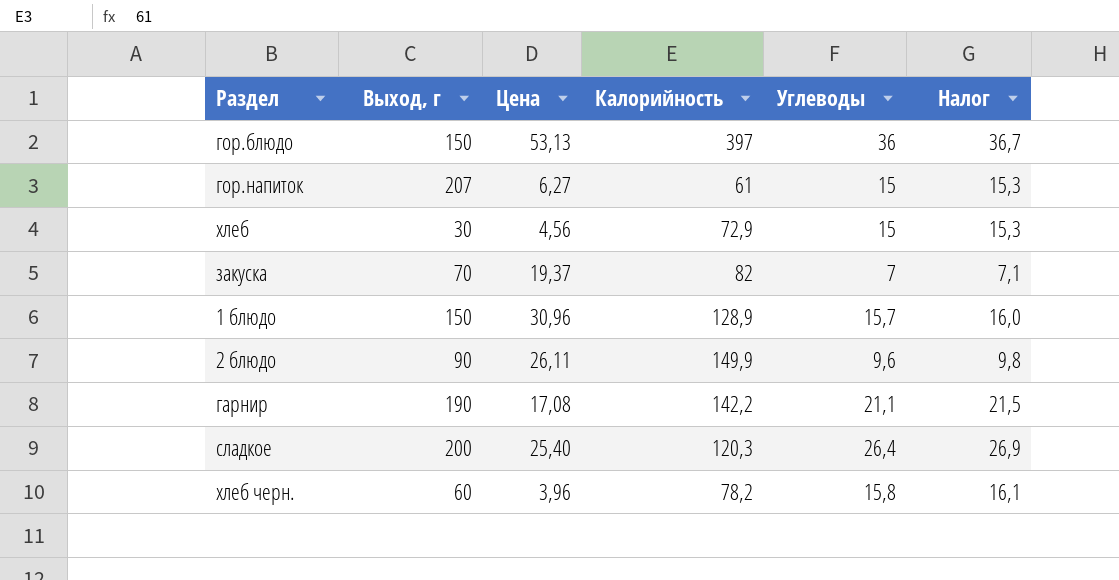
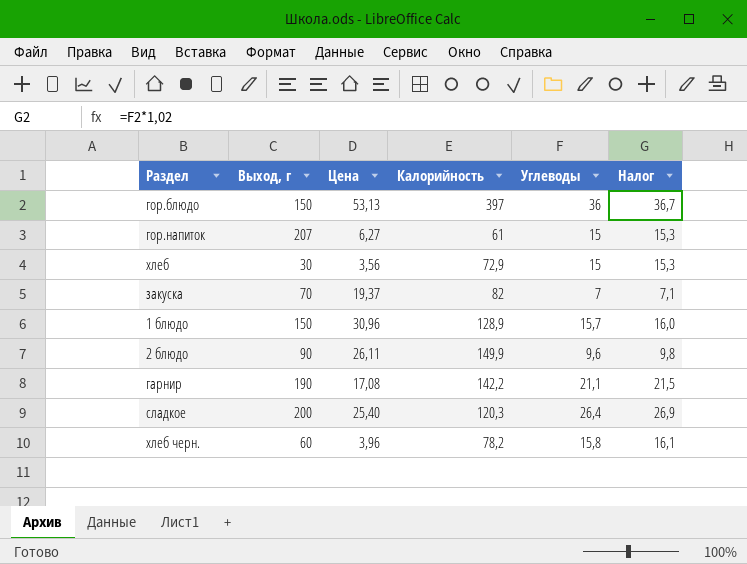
хлеб | Цена: 4,56 -> 3,56

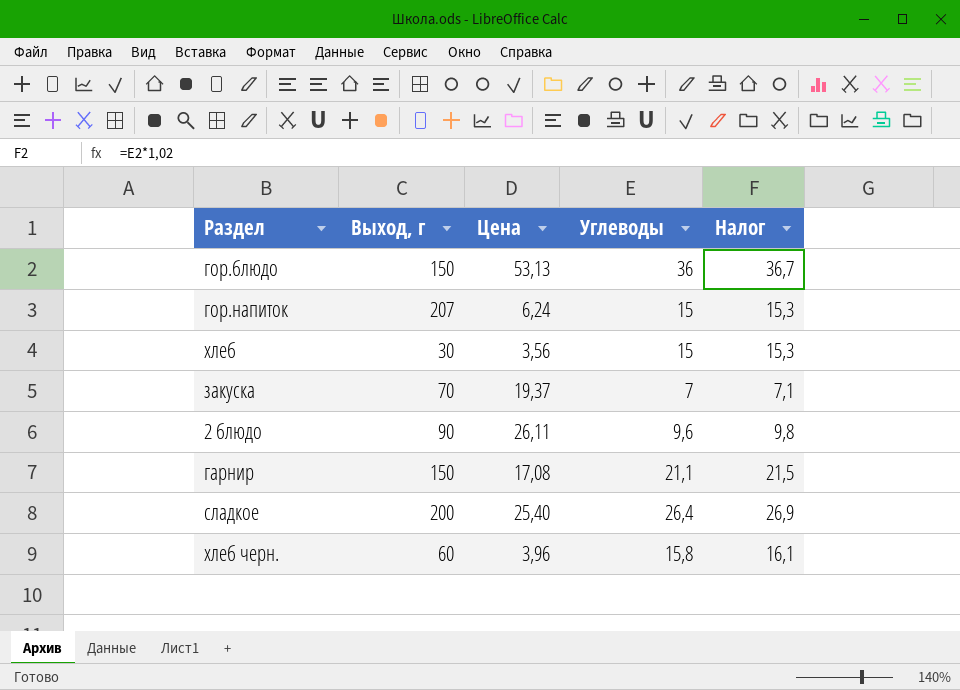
column Калорийность | position: 4 -> none
row 1 блюдо: 150 | 30,96 | 128,9 | 15,7 | 16,0 -> none
гор.напиток | Цена: 6,27 -> 6,24
гарнир | Выход, г: 190 -> 150

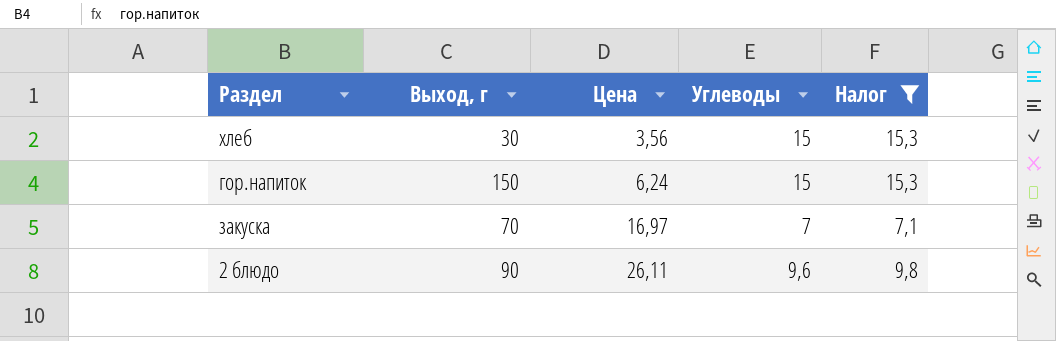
filter: none -> Налог <= 15,3
row order: none -> Цена ascending
гор.напиток | Выход, г: 207 -> 150
закуска | Цена: 19,37 -> 16,97

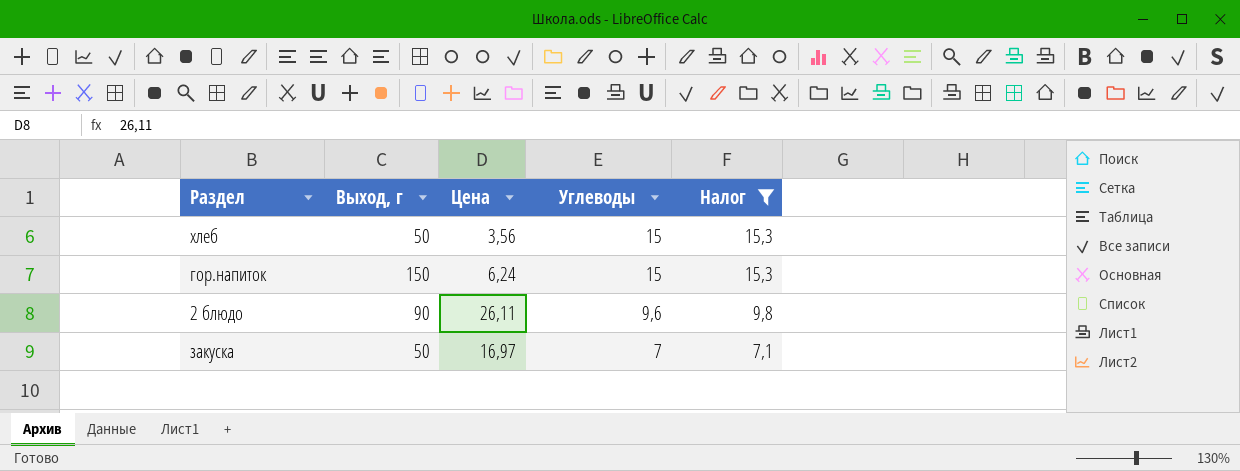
row order: Цена ascending -> Углеводы descending
хлеб | Выход, г: 30 -> 50
закуска | Выход, г: 70 -> 50

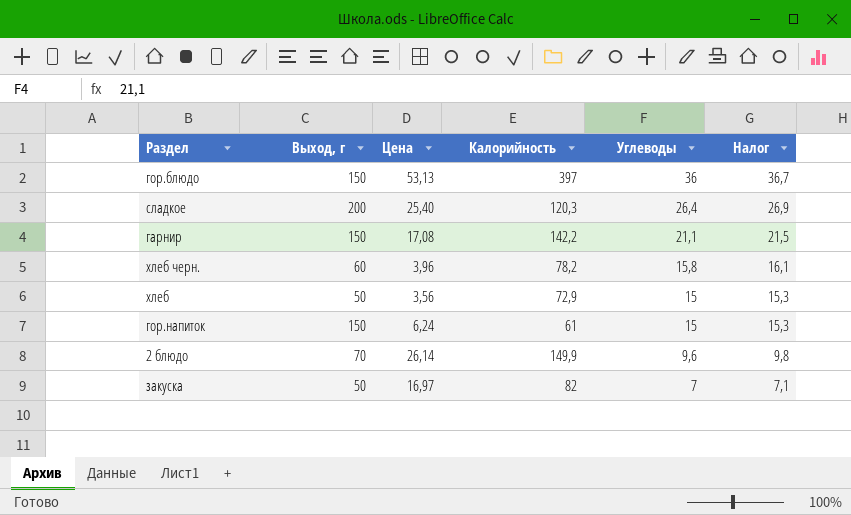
filter: Налог <= 15,3 -> none
column Калорийность | position: none -> 4
2 блюдо | Выход, г: 90 -> 70
2 блюдо | Цена: 26,11 -> 26,14

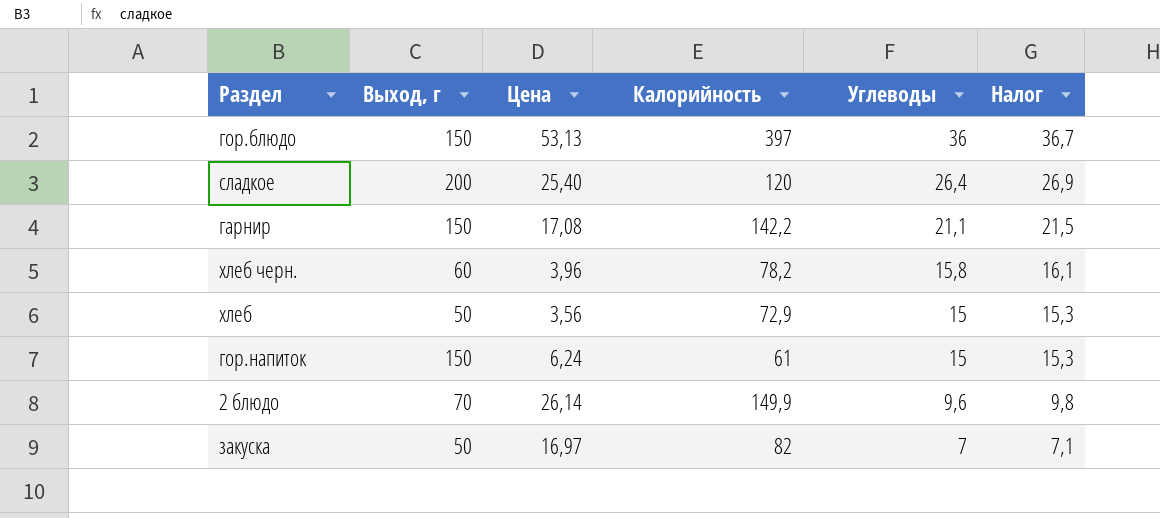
сладкое | Калорийность: 120,3 -> 120

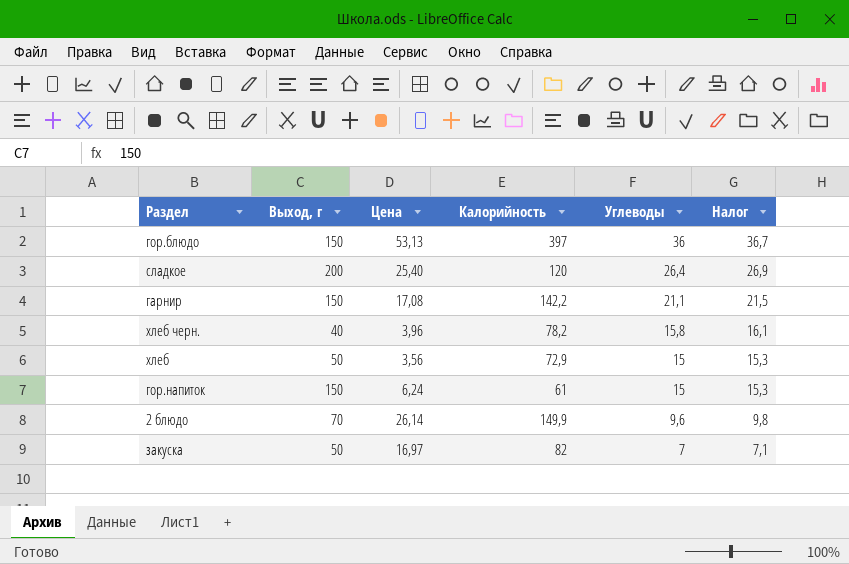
хлеб черн. | Выход, г: 60 -> 40

